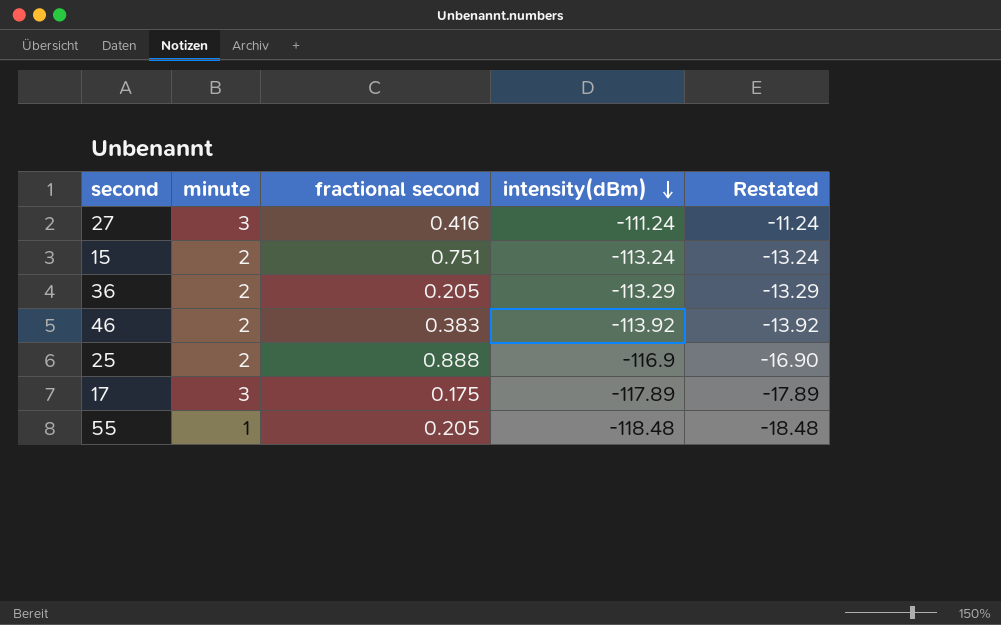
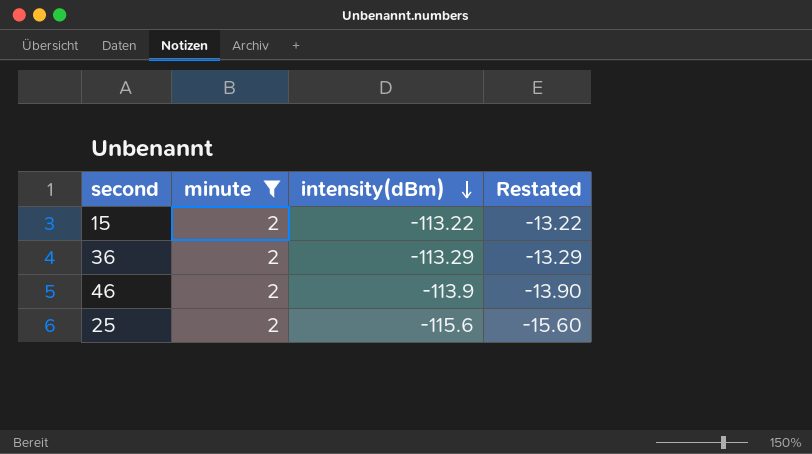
filter: none -> minute = 2
column fractional second | position: 3 -> none
15 | intensity(dBm): -113.24 -> -113.22
15 | Restated: -13.24 -> -13.22
46 | intensity(dBm): -113.92 -> -113.9
46 | Restated: -13.92 -> -13.90
25 | intensity(dBm): -116.9 -> -115.6
25 | Restated: -16.90 -> -15.60

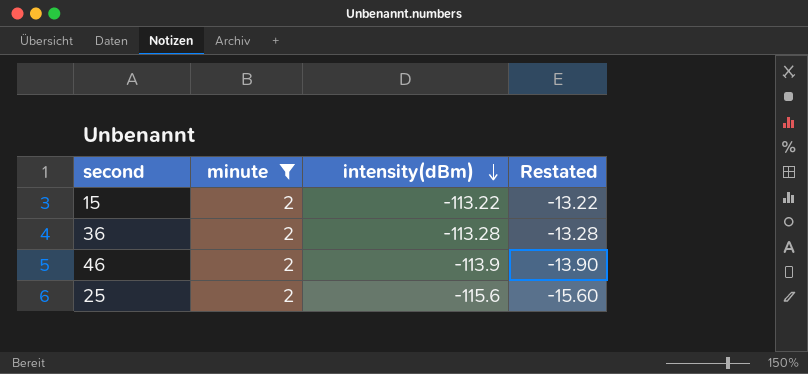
36 | intensity(dBm): -113.29 -> -113.28
36 | Restated: -13.29 -> -13.28

